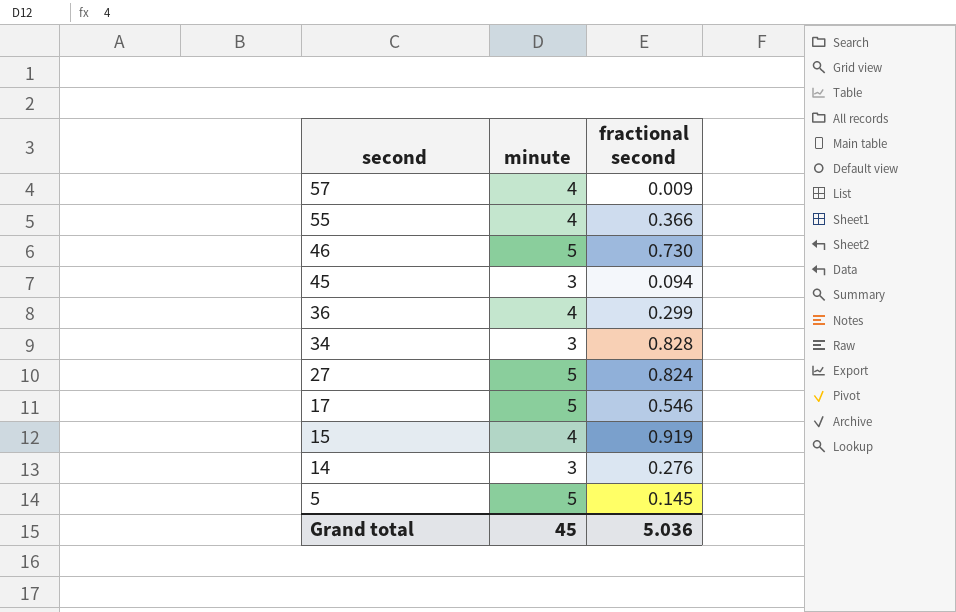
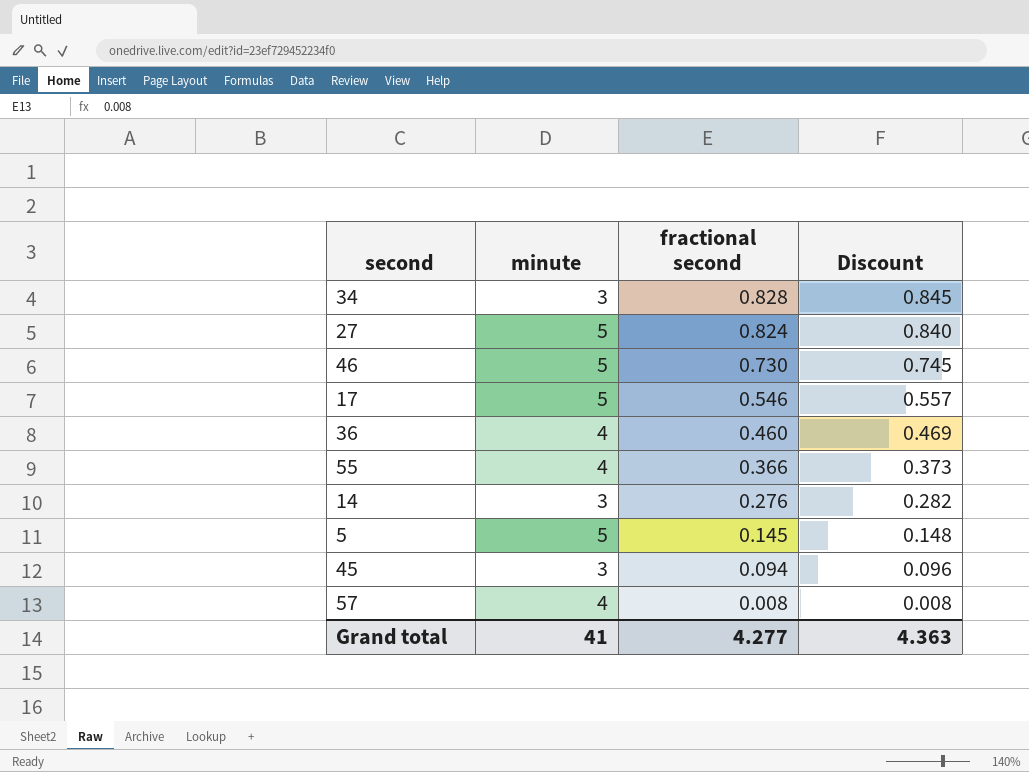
row order: second descending -> fractional second descending
column Discount | formula: none -> [fractional second] * 1.02
row 15: 4 | 0.919 -> none
36 | fractional second: 0.299 -> 0.460
57 | fractional second: 0.009 -> 0.008
Grand total | minute: 45 -> 41
Grand total | fractional second: 5.036 -> 4.277

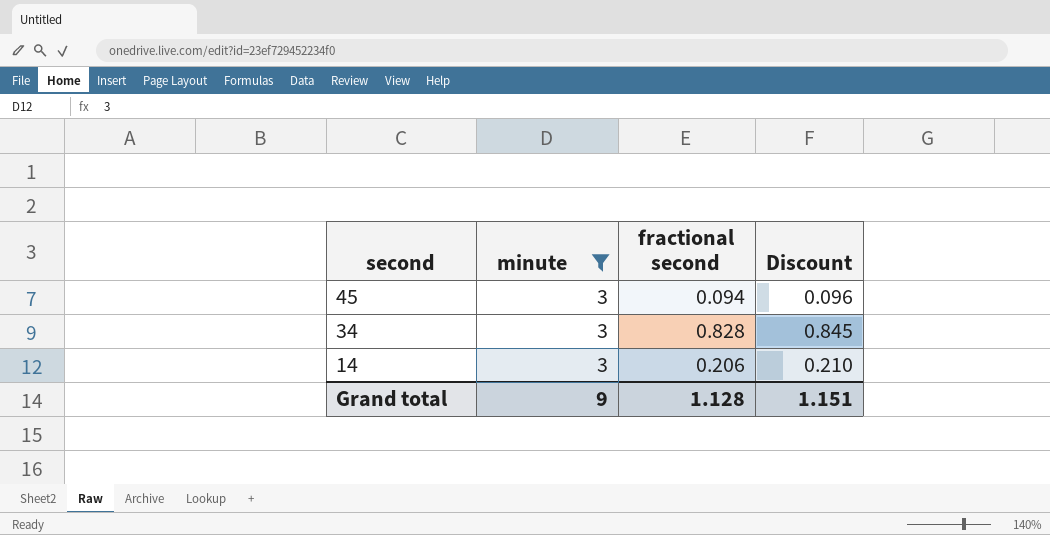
filter: none -> minute = 3
row order: fractional second descending -> second descending
14 | fractional second: 0.276 -> 0.206
14 | Discount: 0.282 -> 0.210
Grand total | minute: 41 -> 9
Grand total | fractional second: 4.277 -> 1.128
Grand total | Discount: 4.363 -> 1.151

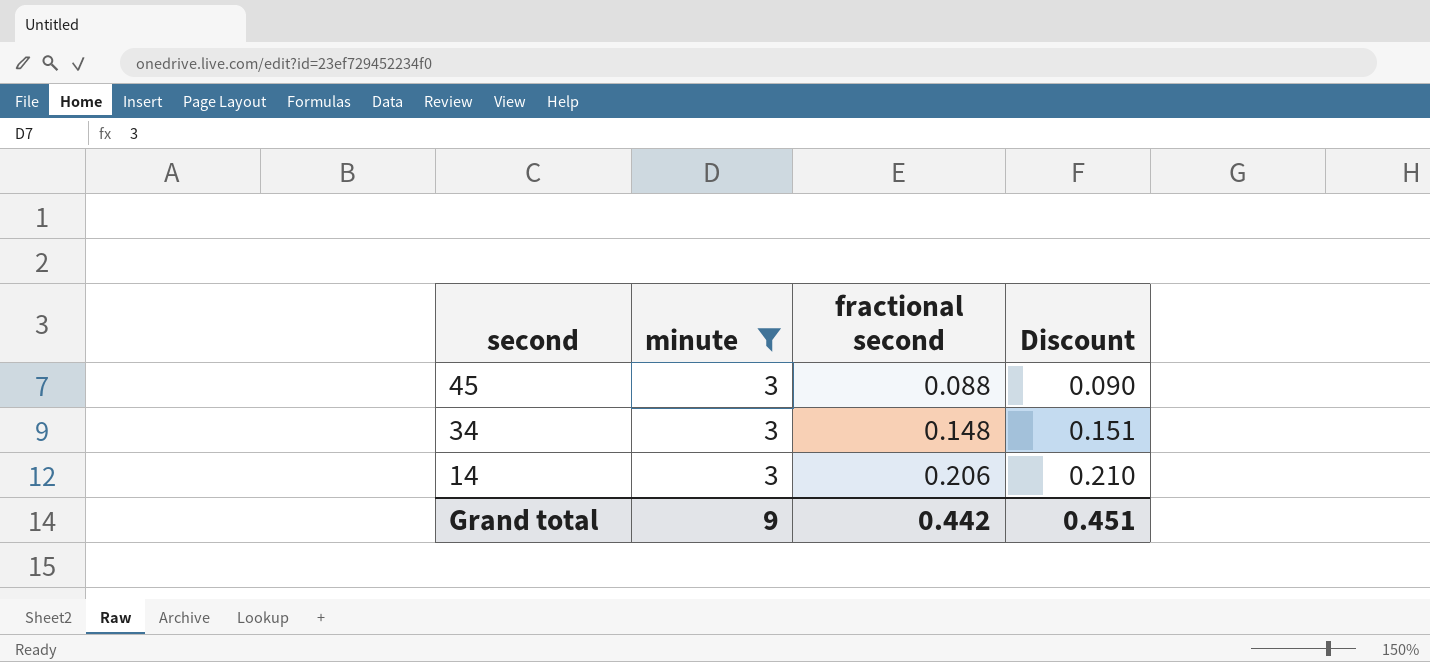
45 | fractional second: 0.094 -> 0.088
45 | Discount: 0.096 -> 0.090
34 | fractional second: 0.828 -> 0.148
34 | Discount: 0.845 -> 0.151
Grand total | fractional second: 1.128 -> 0.442
Grand total | Discount: 1.151 -> 0.451

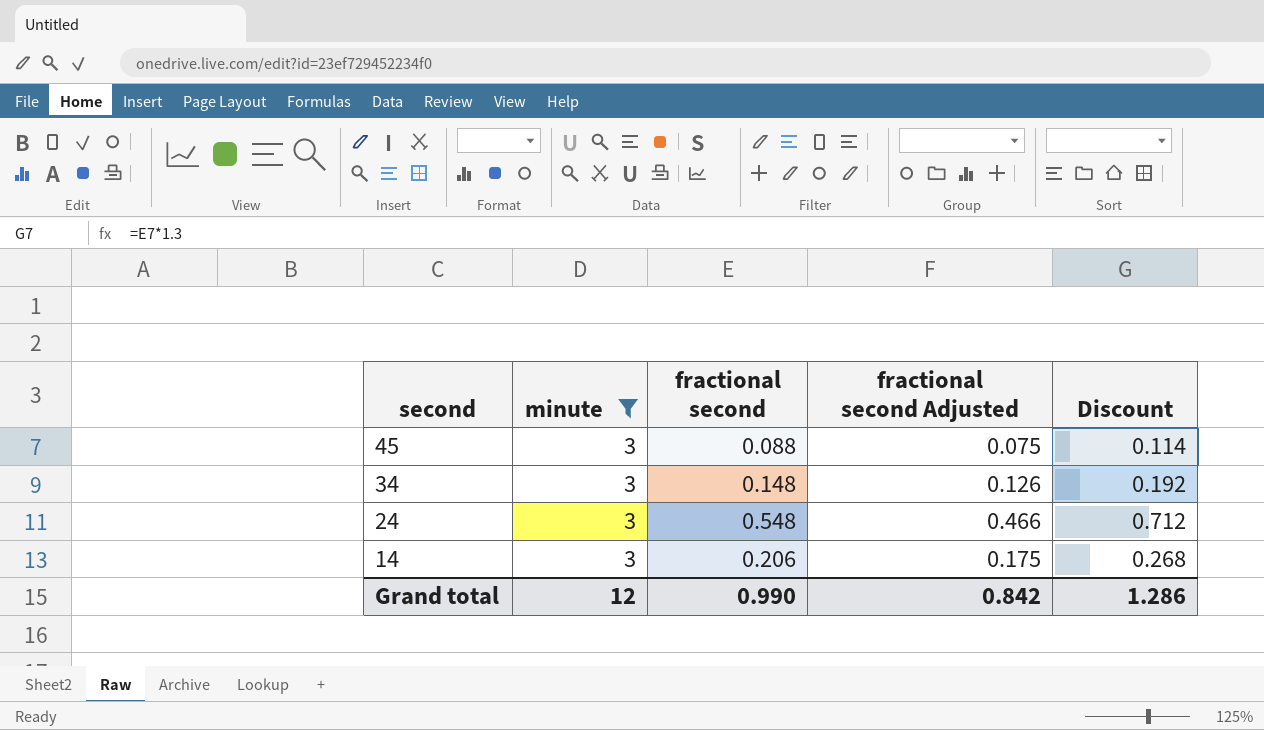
column fractional second Adjusted | formula: none -> [fractional second] * 0.85
column Discount | formula: [fractional second] * 1.02 -> [fractional second] * 1.3
row 24: none -> 3 | 0.548 | 0.466 | 0.712
Grand total | minute: 9 -> 12
Grand total | fractional second: 0.442 -> 0.990
Grand total | Discount: 0.451 -> 1.286

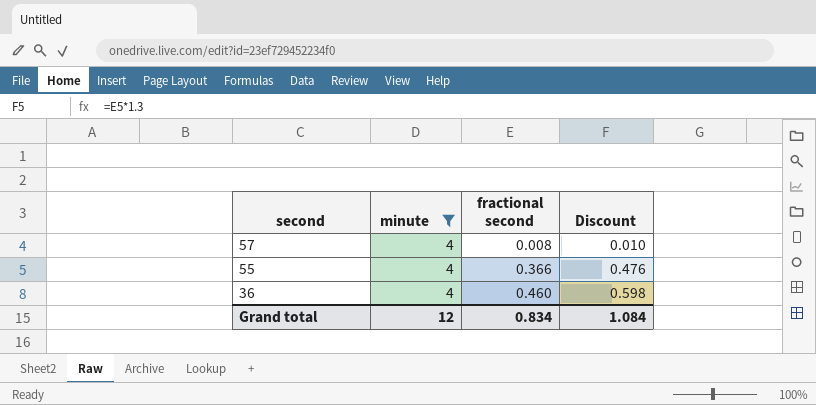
filter: minute = 3 -> minute = 4
column fractional second Adjusted | formula: [fractional second] * 0.85 -> none
Grand total | fractional second: 0.990 -> 0.834
Grand total | Discount: 1.286 -> 1.084

